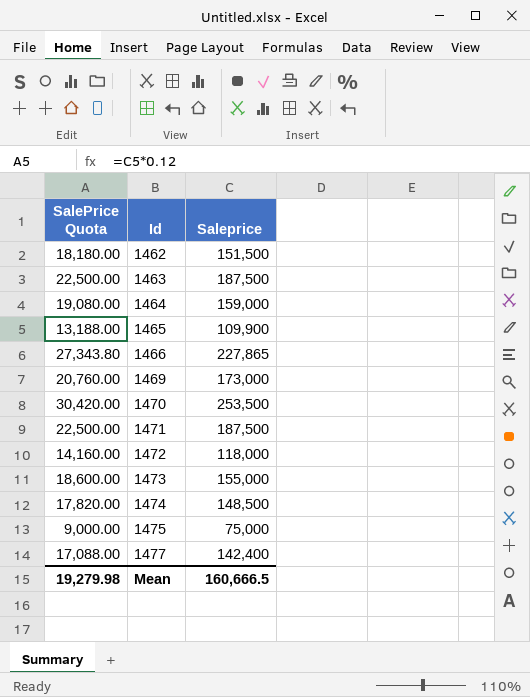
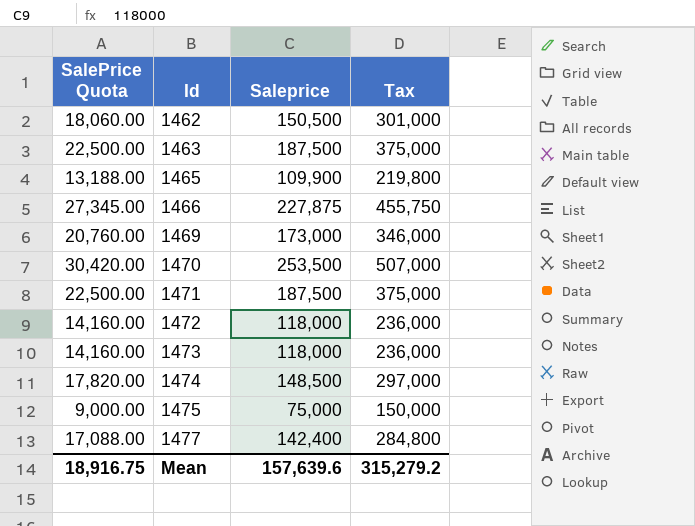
column Tax | formula: none -> [Saleprice] * 2
row 1464: 19,080.00 | 159,000 -> none
1462 | SalePrice Quota: 18,180.00 -> 18,060.00
1462 | Saleprice: 151,500 -> 150,500
1466 | SalePrice Quota: 27,343.80 -> 27,345.00
1466 | Saleprice: 227,865 -> 227,875
1473 | SalePrice Quota: 18,600.00 -> 14,160.00
1473 | Saleprice: 155,000 -> 118,000
Mean | SalePrice Quota: 19,279.98 -> 18,916.75
Mean | Saleprice: 160,666.5 -> 157,639.6

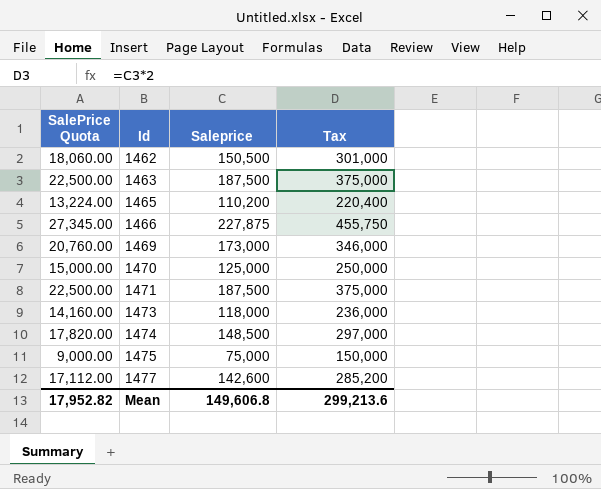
row 1472: 14,160.00 | 118,000 | 236,000 -> none
1465 | SalePrice Quota: 13,188.00 -> 13,224.00
1465 | Saleprice: 109,900 -> 110,200
1465 | Tax: 219,800 -> 220,400
1470 | SalePrice Quota: 30,420.00 -> 15,000.00
1470 | Saleprice: 253,500 -> 125,000
1470 | Tax: 507,000 -> 250,000
1477 | SalePrice Quota: 17,088.00 -> 17,112.00
1477 | Saleprice: 142,400 -> 142,600
1477 | Tax: 284,800 -> 285,200
Mean | SalePrice Quota: 18,916.75 -> 17,952.82
Mean | Saleprice: 157,639.6 -> 149,606.8
Mean | Tax: 315,279.2 -> 299,213.6

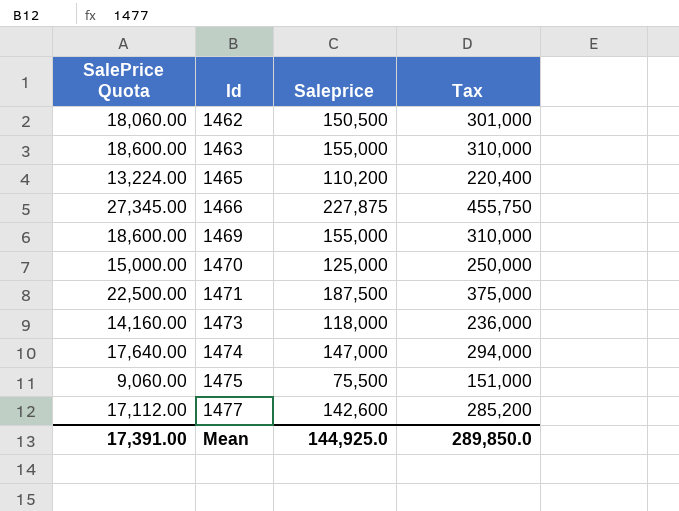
1463 | SalePrice Quota: 22,500.00 -> 18,600.00
1463 | Saleprice: 187,500 -> 155,000
1463 | Tax: 375,000 -> 310,000
1469 | SalePrice Quota: 20,760.00 -> 18,600.00
1469 | Saleprice: 173,000 -> 155,000
1469 | Tax: 346,000 -> 310,000
1474 | SalePrice Quota: 17,820.00 -> 17,640.00
1474 | Saleprice: 148,500 -> 147,000
1474 | Tax: 297,000 -> 294,000
1475 | SalePrice Quota: 9,000.00 -> 9,060.00
1475 | Saleprice: 75,000 -> 75,500
1475 | Tax: 150,000 -> 151,000
Mean | SalePrice Quota: 17,952.82 -> 17,391.00
Mean | Saleprice: 149,606.8 -> 144,925.0
Mean | Tax: 299,213.6 -> 289,850.0

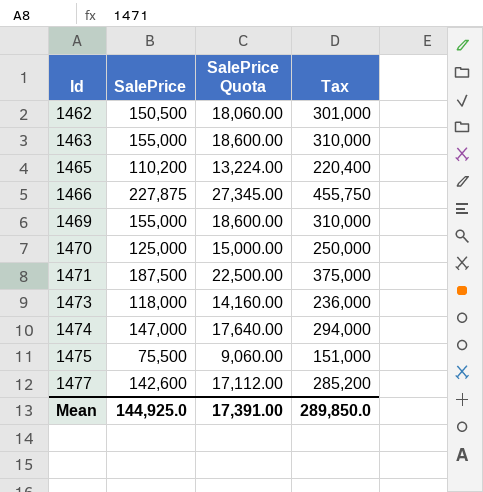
column name: Saleprice -> SalePrice
column SalePrice Quota | position: 1 -> 3

